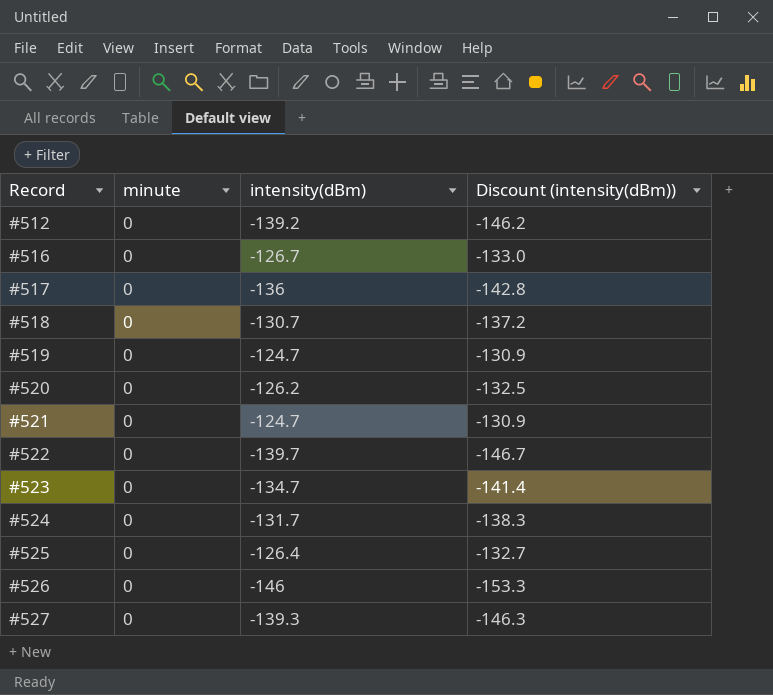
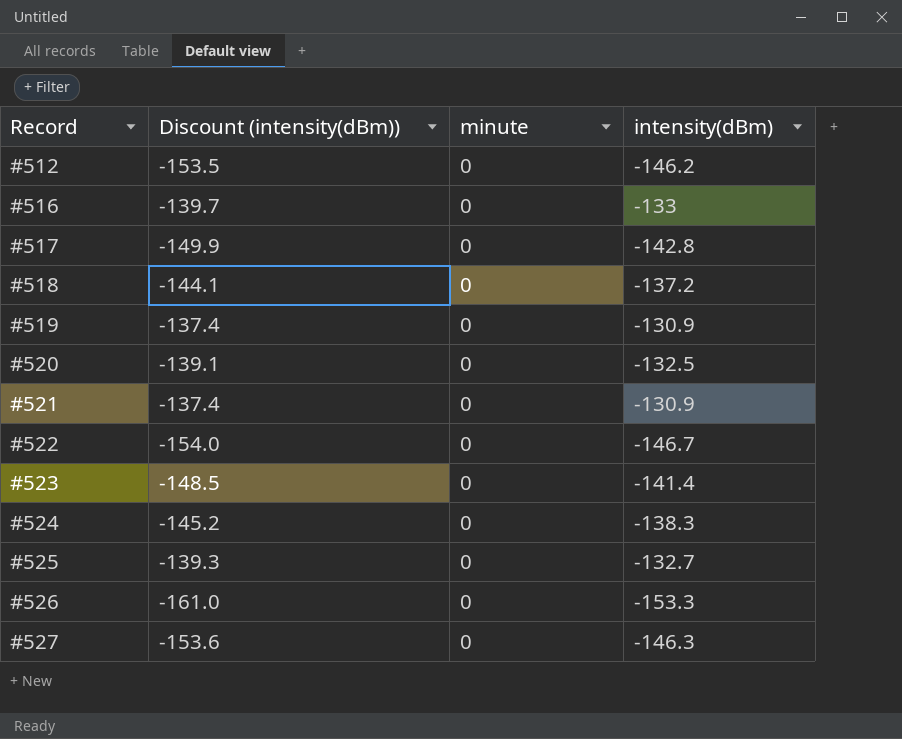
column Discount (intensity(dBm)) | position: 4 -> 2
#512 | Discount (intensity(dBm)): -146.2 -> -153.5
#512 | intensity(dBm): -139.2 -> -146.2
#516 | Discount (intensity(dBm)): -133.0 -> -139.7
#516 | intensity(dBm): -126.7 -> -133
#517 | Discount (intensity(dBm)): -142.8 -> -149.9
#517 | intensity(dBm): -136 -> -142.8
#518 | Discount (intensity(dBm)): -137.2 -> -144.1
#518 | intensity(dBm): -130.7 -> -137.2
#519 | Discount (intensity(dBm)): -130.9 -> -137.4
#519 | intensity(dBm): -124.7 -> -130.9
#520 | Discount (intensity(dBm)): -132.5 -> -139.1
#520 | intensity(dBm): -126.2 -> -132.5
#521 | Discount (intensity(dBm)): -130.9 -> -137.4
#521 | intensity(dBm): -124.7 -> -130.9
#522 | Discount (intensity(dBm)): -146.7 -> -154.0
#522 | intensity(dBm): -139.7 -> -146.7
#523 | Discount (intensity(dBm)): -141.4 -> -148.5
#523 | intensity(dBm): -134.7 -> -141.4
#524 | Discount (intensity(dBm)): -138.3 -> -145.2
#524 | intensity(dBm): -131.7 -> -138.3
#525 | Discount (intensity(dBm)): -132.7 -> -139.3
#525 | intensity(dBm): -126.4 -> -132.7
#526 | Discount (intensity(dBm)): -153.3 -> -161.0
#526 | intensity(dBm): -146 -> -153.3
#527 | Discount (intensity(dBm)): -146.3 -> -153.6
#527 | intensity(dBm): -139.3 -> -146.3

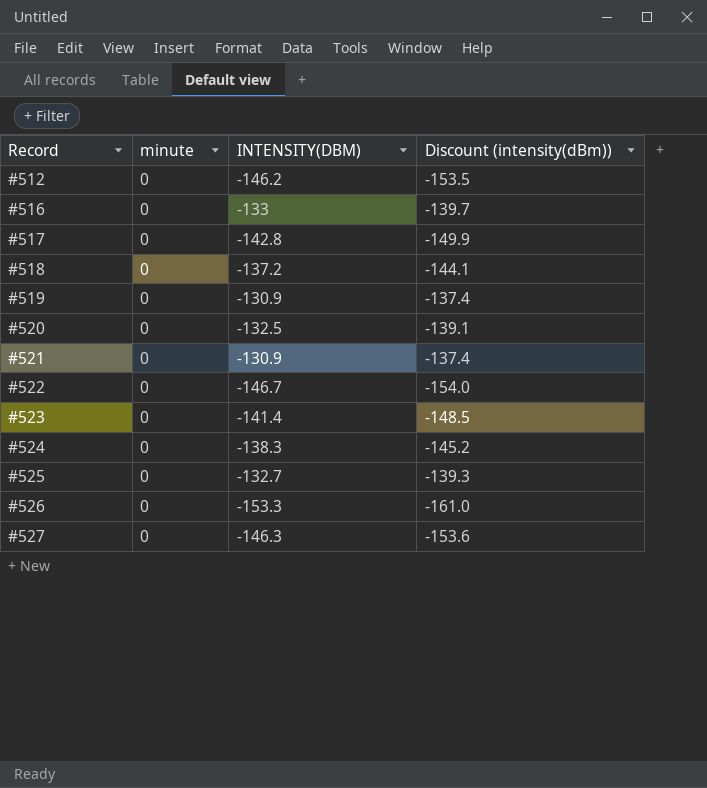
column name: intensity(dBm) -> INTENSITY(DBM)
column Discount (intensity(dBm)) | position: 2 -> 4

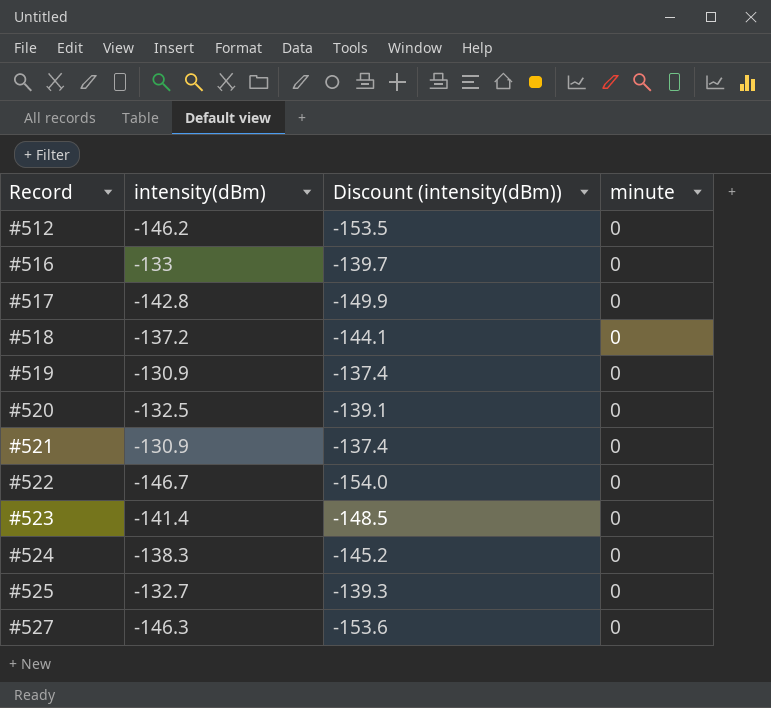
column name: INTENSITY(DBM) -> intensity(dBm)
column minute | position: 2 -> 4
row #526: 0 | -153.3 | -161.0 -> none

